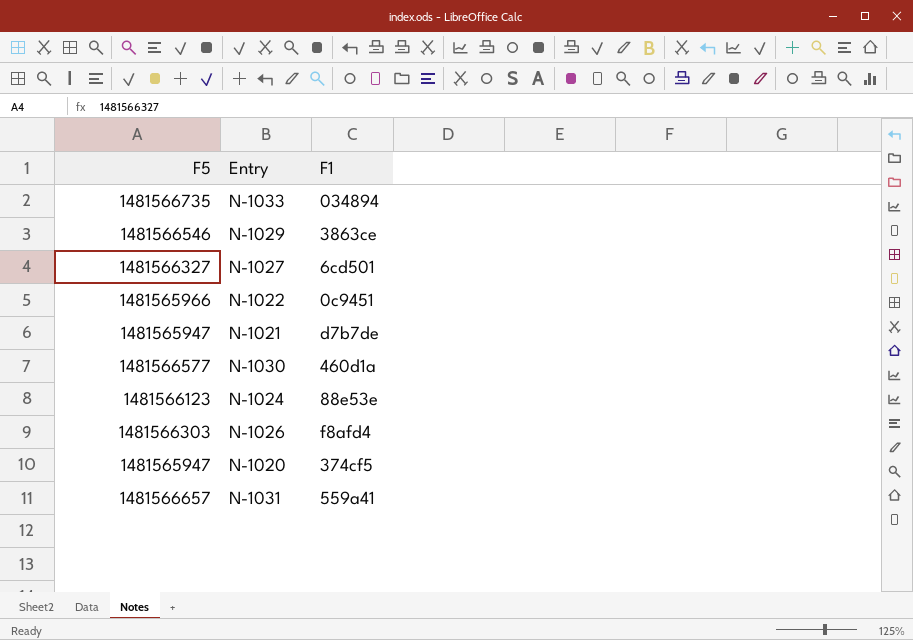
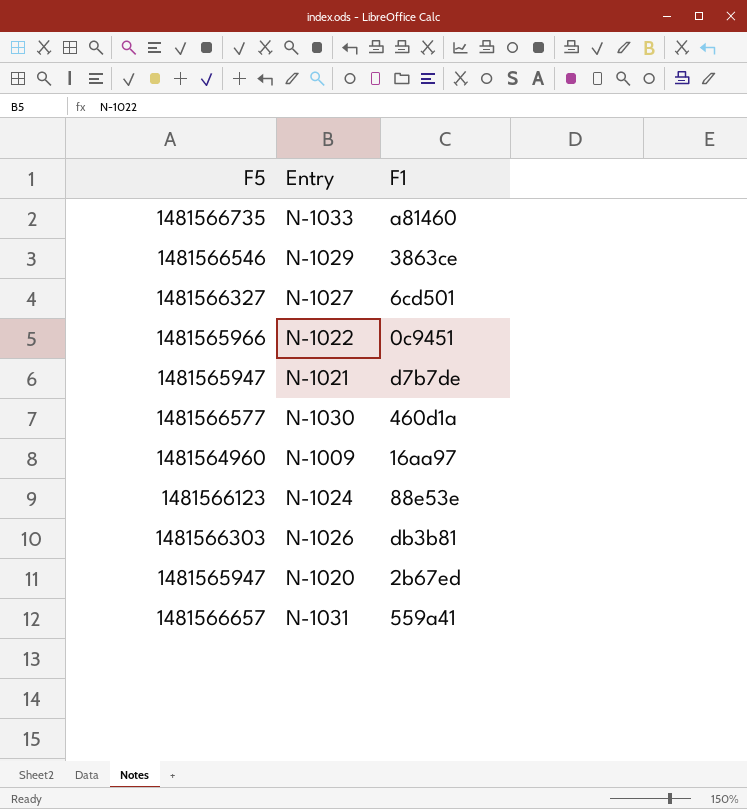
N-1033 | F1: 034894 -> a81460
row N-1009: none -> 1481564960 | 16aa97
N-1026 | F1: f8afd4 -> db3b81
N-1020 | F1: 374cf5 -> 2b67ed

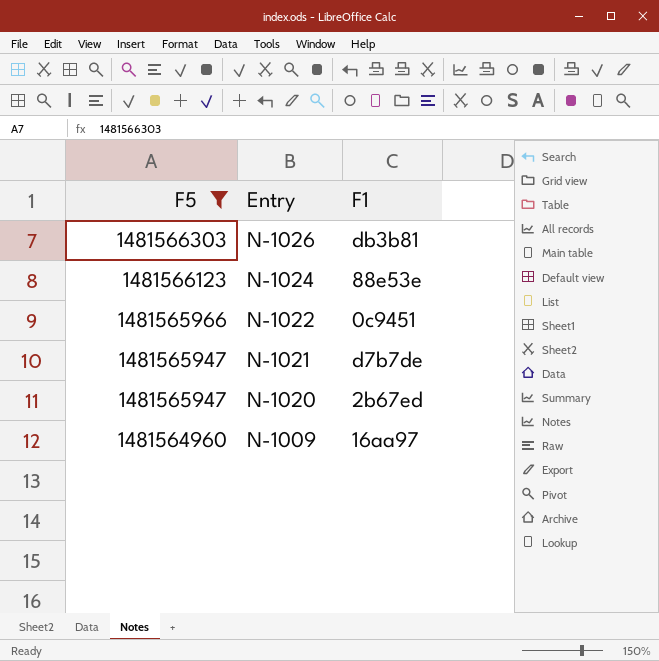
filter: none -> F5 <= 1481566303
row order: none -> F5 descending

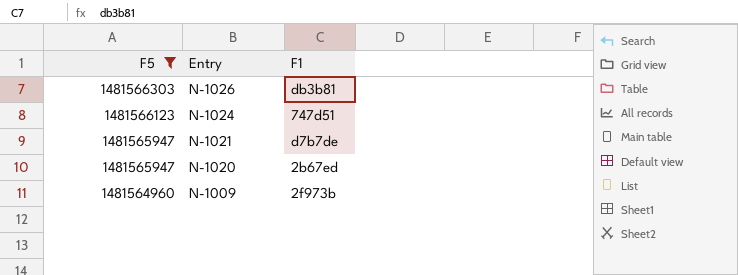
row N-1022: 1481565966 | 0c9451 -> none
N-1024 | F1: 88e53e -> 747d51
N-1009 | F1: 16aa97 -> 2f973b

